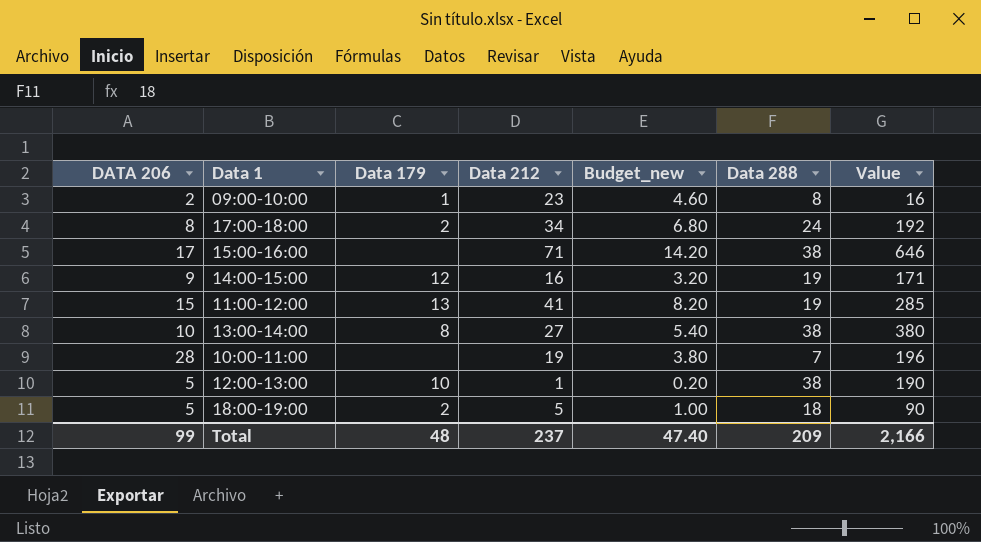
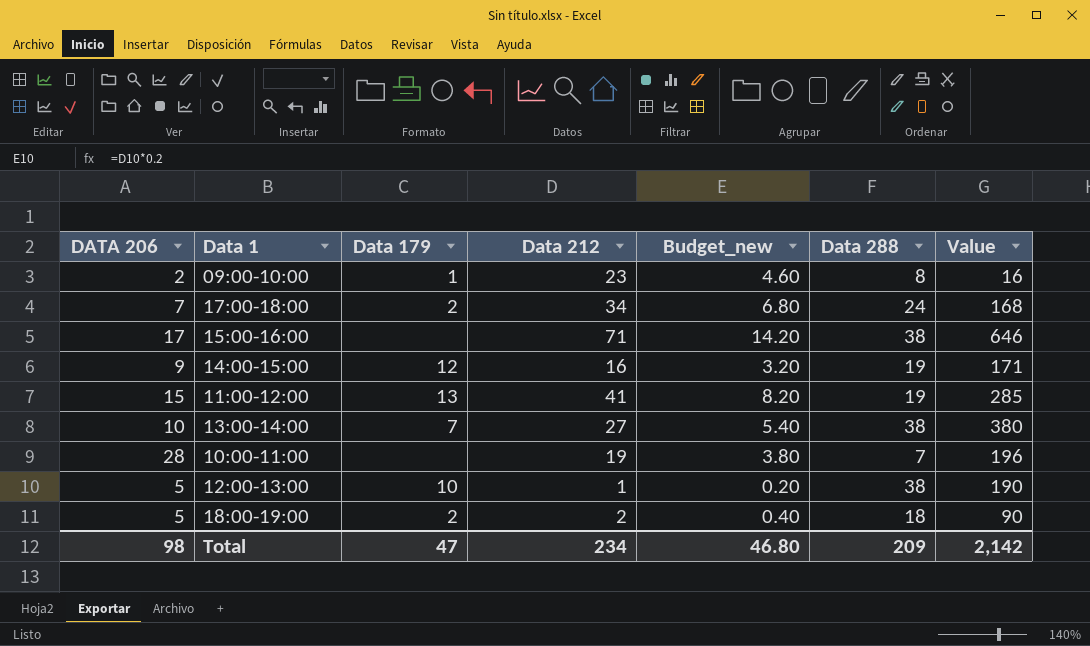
17:00-18:00 | DATA 206: 8 -> 7
17:00-18:00 | Value: 192 -> 168
13:00-14:00 | Data 179: 8 -> 7
18:00-19:00 | Data 212: 5 -> 2
18:00-19:00 | Budget_new: 1.00 -> 0.40
Total | DATA 206: 99 -> 98
Total | Data 179: 48 -> 47
Total | Data 212: 237 -> 234
Total | Budget_new: 47.40 -> 46.80
Total | Value: 2,166 -> 2,142

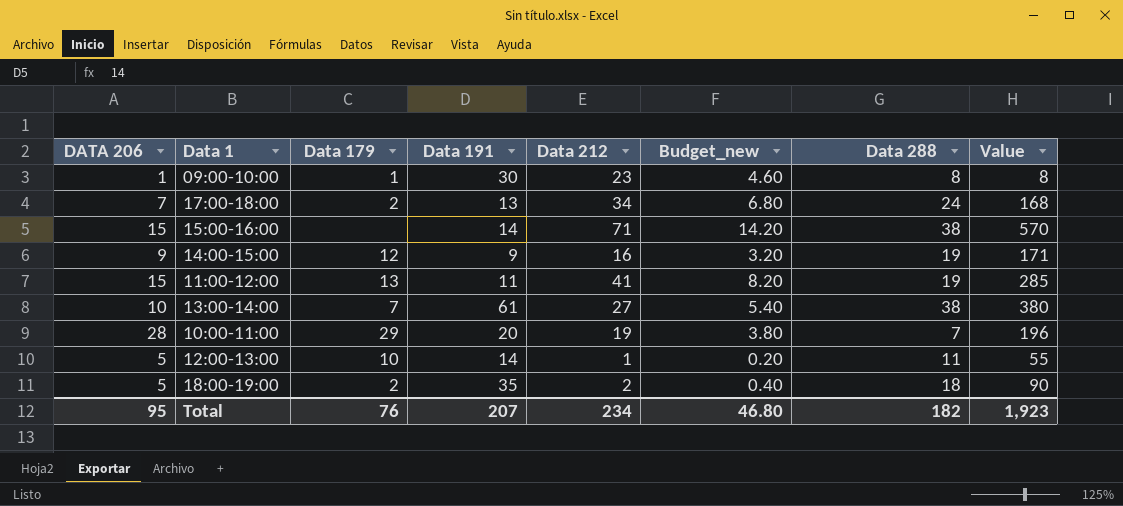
column Data 191 | position: none -> 4
09:00-10:00 | DATA 206: 2 -> 1
09:00-10:00 | Value: 16 -> 8
15:00-16:00 | DATA 206: 17 -> 15
15:00-16:00 | Value: 646 -> 570
10:00-11:00 | Data 179: none -> 29
12:00-13:00 | Data 288: 38 -> 11
12:00-13:00 | Value: 190 -> 55
Total | DATA 206: 98 -> 95
Total | Data 179: 47 -> 76
Total | Data 288: 209 -> 182
Total | Value: 2,142 -> 1,923

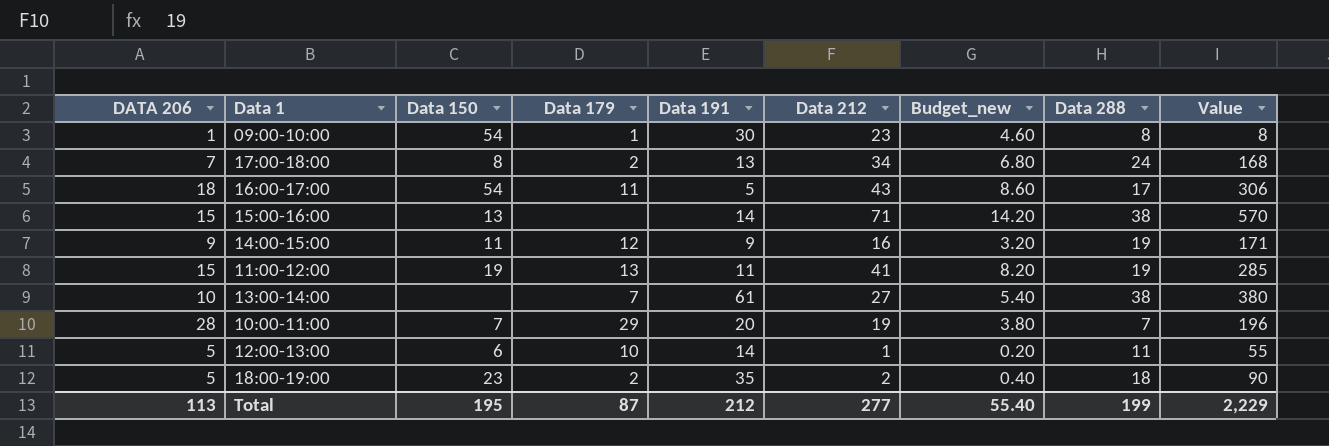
column Data 150 | position: none -> 3
row 16:00-17:00: none -> 18 | 54 | 11 | 5 | 43 | 8.60 | 17 | 306
Total | DATA 206: 95 -> 113
Total | Data 179: 76 -> 87
Total | Data 191: 207 -> 212
Total | Data 212: 234 -> 277
Total | Budget_new: 46.80 -> 55.40
Total | Data 288: 182 -> 199
Total | Value: 1,923 -> 2,229

